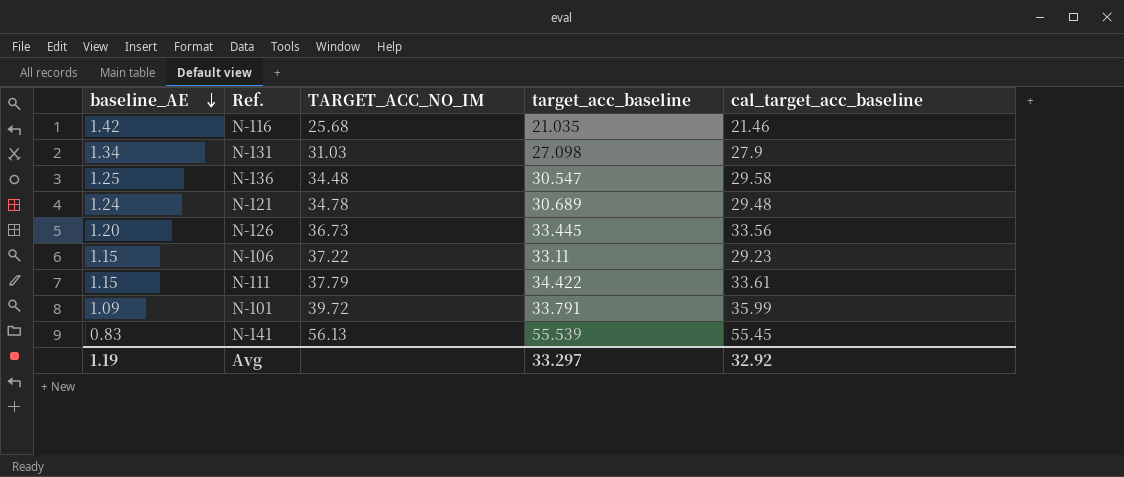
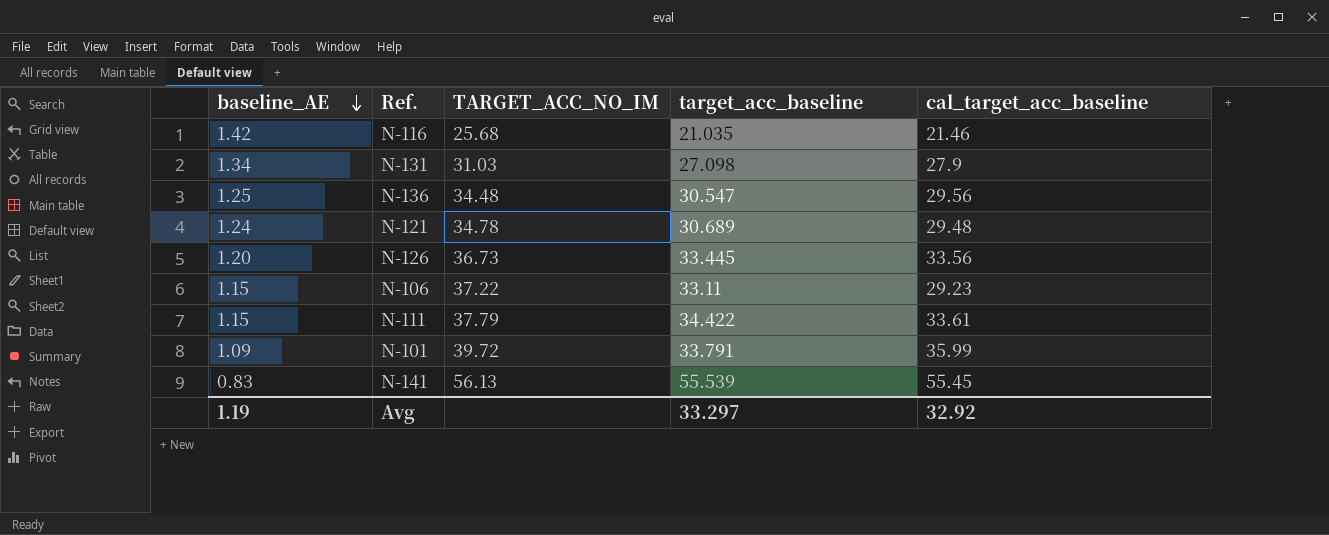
N-136 | cal_target_acc_baseline: 29.58 -> 29.56

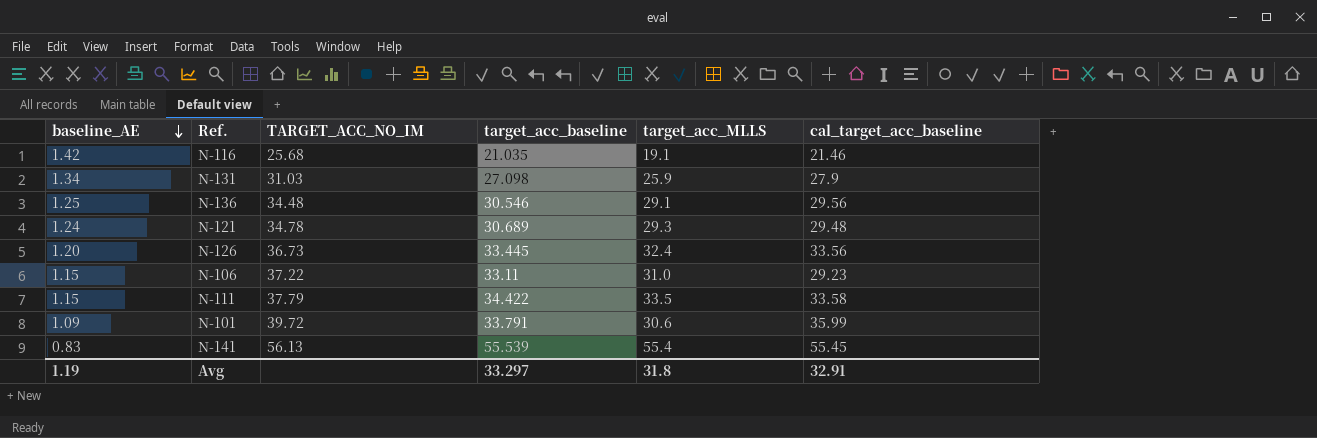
column target_acc_MLLS | position: none -> 5
N-136 | target_acc_baseline: 30.547 -> 30.546
N-111 | cal_target_acc_baseline: 33.61 -> 33.58
Avg | cal_target_acc_baseline: 32.92 -> 32.91

